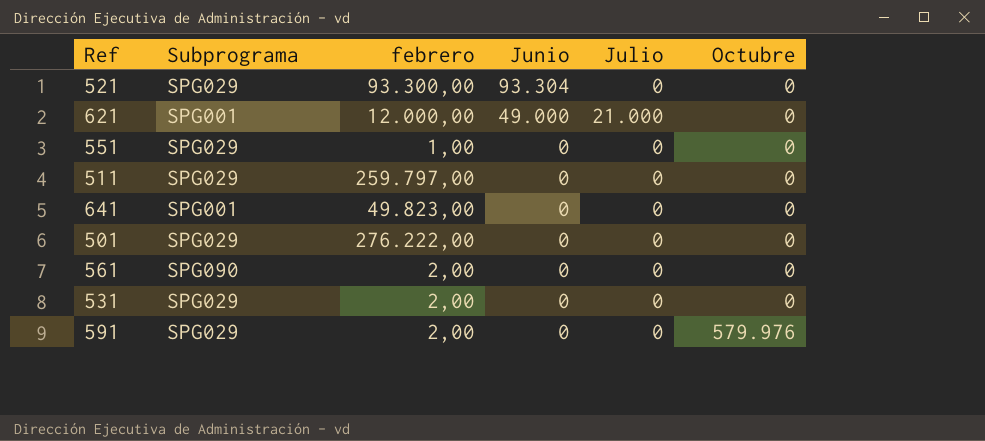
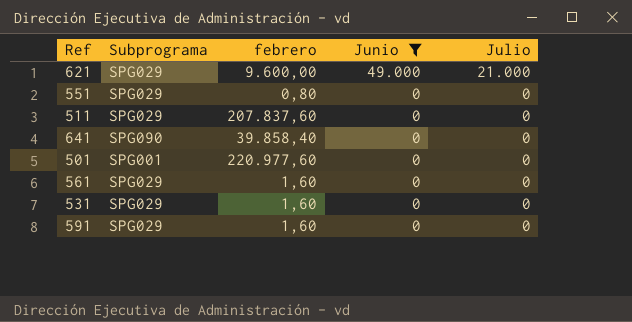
filter: none -> Junio != 93.304
column Octubre | position: 6 -> none
621 | Subprograma: SPG001 -> SPG029
621 | febrero: 12.000,00 -> 9.600,00
551 | febrero: 1,00 -> 0,80
511 | febrero: 259.797,00 -> 207.837,60
641 | Subprograma: SPG001 -> SPG090
641 | febrero: 49.823,00 -> 39.858,40
501 | Subprograma: SPG029 -> SPG001
501 | febrero: 276.222,00 -> 220.977,60
561 | Subprograma: SPG090 -> SPG029
561 | febrero: 2,00 -> 1,60
531 | febrero: 2,00 -> 1,60
591 | febrero: 2,00 -> 1,60

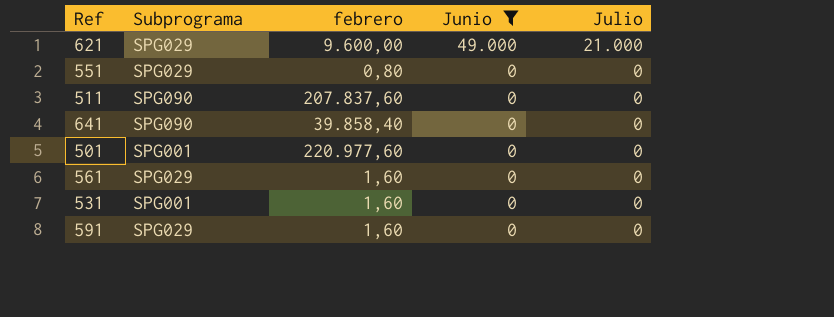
511 | Subprograma: SPG029 -> SPG090
531 | Subprograma: SPG029 -> SPG001

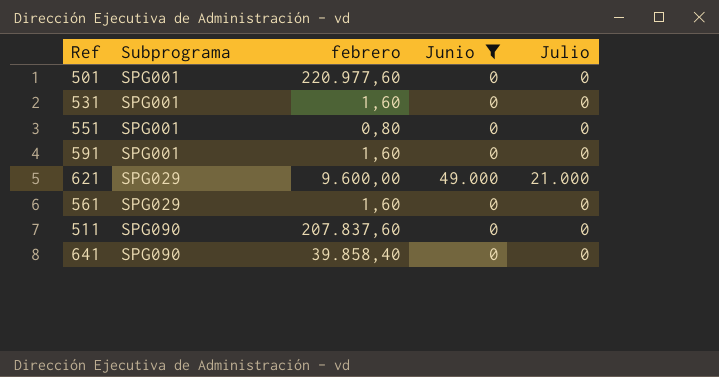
row order: Junio descending -> Subprograma ascending
551 | Subprograma: SPG029 -> SPG001
591 | Subprograma: SPG029 -> SPG001

